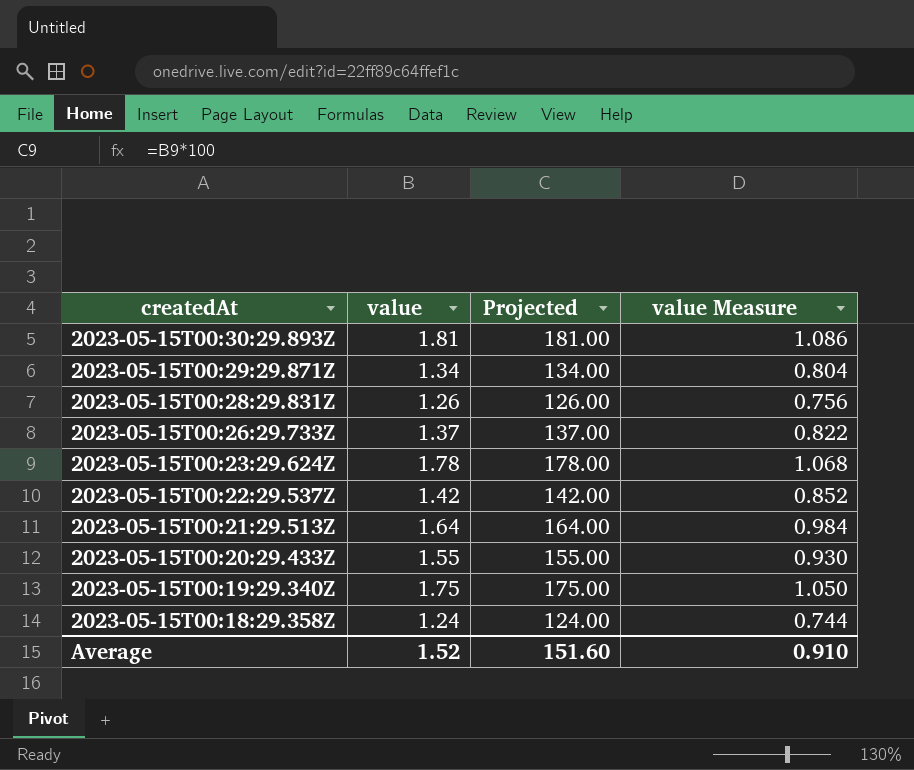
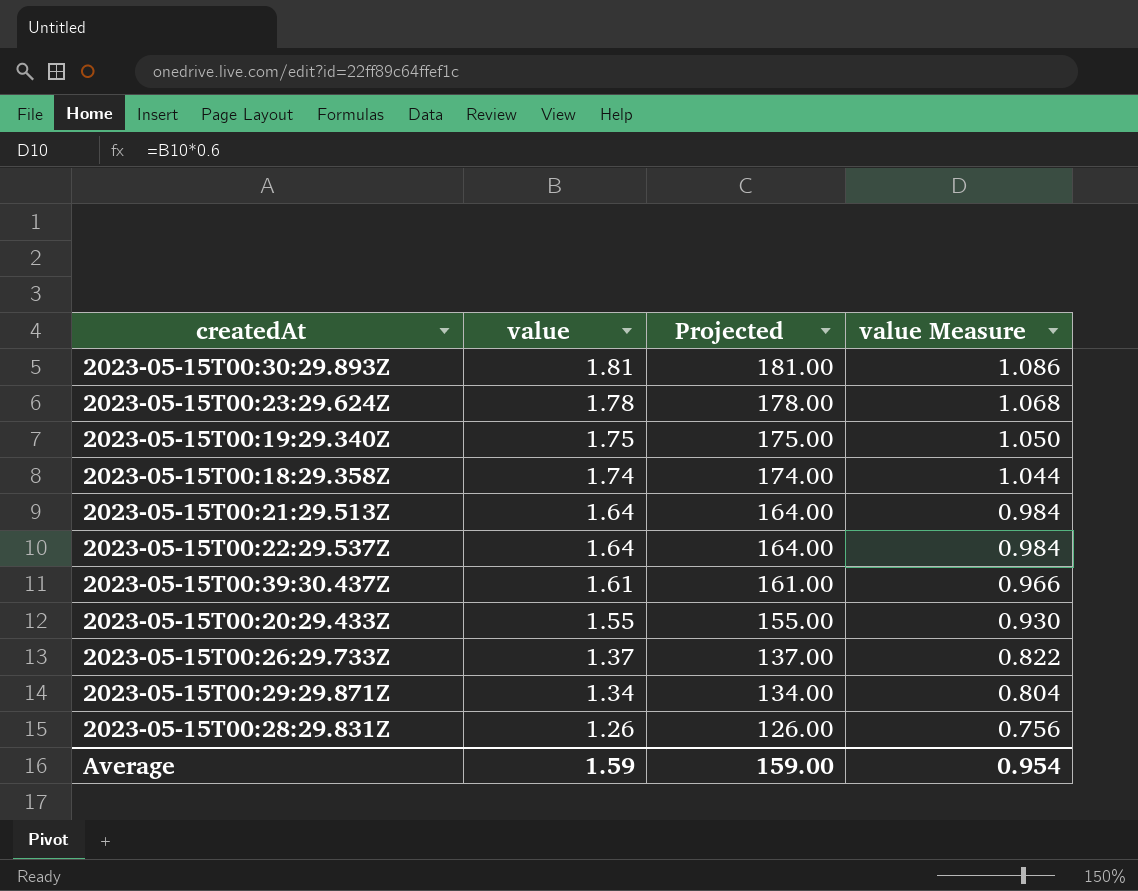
row order: createdAt descending -> value descending
2023-05-15T00:18:29.358Z | value: 1.24 -> 1.74
2023-05-15T00:18:29.358Z | Projected: 124.00 -> 174.00
2023-05-15T00:18:29.358Z | value Measure: 0.744 -> 1.044
2023-05-15T00:22:29.537Z | value: 1.42 -> 1.64
2023-05-15T00:22:29.537Z | Projected: 142.00 -> 164.00
2023-05-15T00:22:29.537Z | value Measure: 0.852 -> 0.984
row 2023-05-15T00:39:30.437Z: none -> 1.61 | 161.00 | 0.966
Average | value: 1.52 -> 1.59
Average | Projected: 151.60 -> 159.00
Average | value Measure: 0.910 -> 0.954

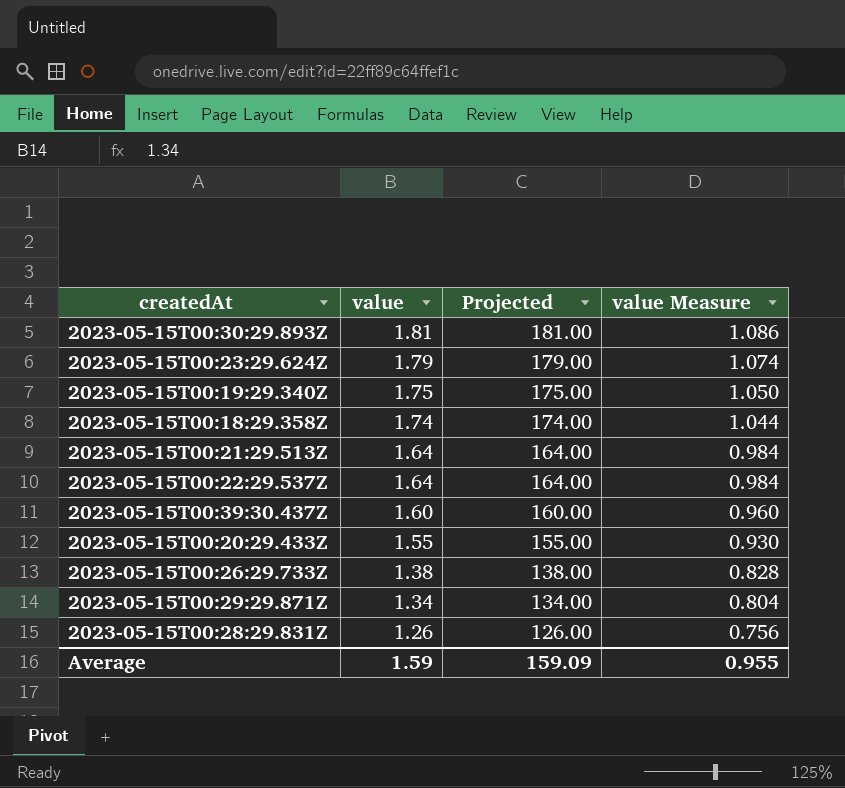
2023-05-15T00:23:29.624Z | value: 1.78 -> 1.79
2023-05-15T00:23:29.624Z | Projected: 178.00 -> 179.00
2023-05-15T00:23:29.624Z | value Measure: 1.068 -> 1.074
2023-05-15T00:39:30.437Z | value: 1.61 -> 1.60
2023-05-15T00:39:30.437Z | Projected: 161.00 -> 160.00
2023-05-15T00:39:30.437Z | value Measure: 0.966 -> 0.960
2023-05-15T00:26:29.733Z | value: 1.37 -> 1.38
2023-05-15T00:26:29.733Z | Projected: 137.00 -> 138.00
2023-05-15T00:26:29.733Z | value Measure: 0.822 -> 0.828
Average | Projected: 159.00 -> 159.09
Average | value Measure: 0.954 -> 0.955

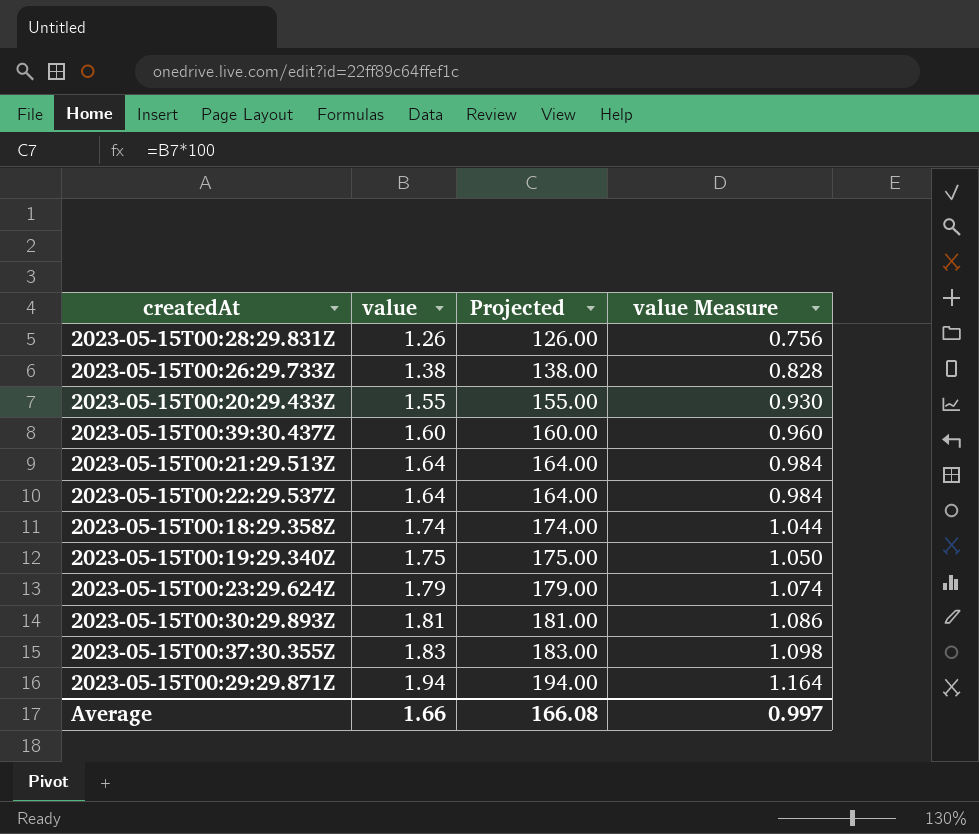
row order: value descending -> value ascending
row 2023-05-15T00:37:30.355Z: none -> 1.83 | 183.00 | 1.098
2023-05-15T00:29:29.871Z | value: 1.34 -> 1.94
2023-05-15T00:29:29.871Z | Projected: 134.00 -> 194.00
2023-05-15T00:29:29.871Z | value Measure: 0.804 -> 1.164
Average | value: 1.59 -> 1.66
Average | Projected: 159.09 -> 166.08
Average | value Measure: 0.955 -> 0.997

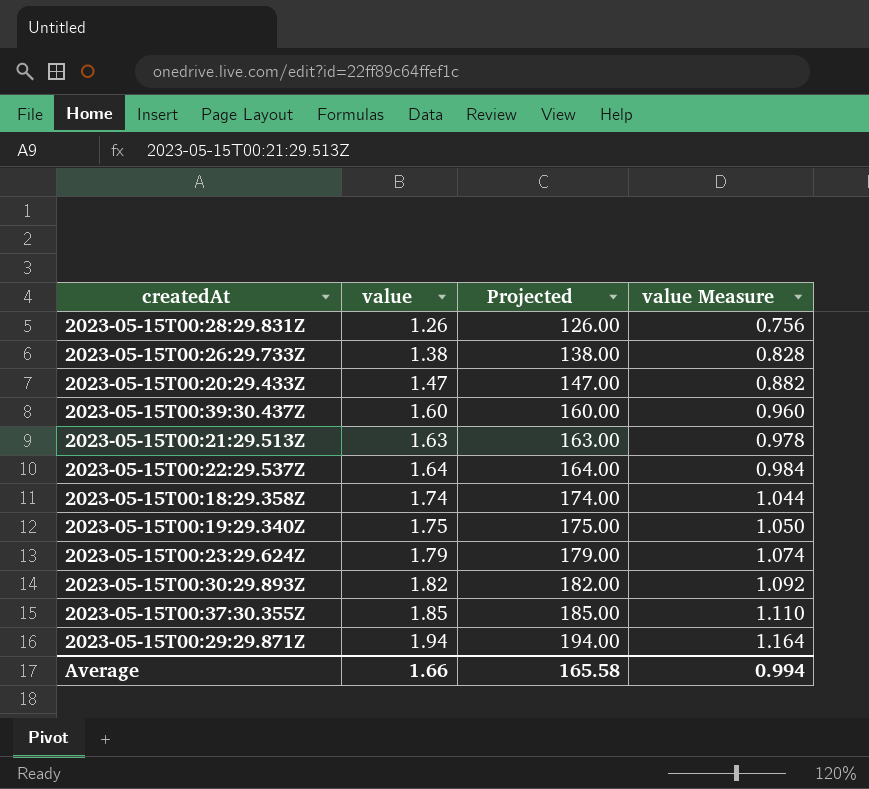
2023-05-15T00:20:29.433Z | value: 1.55 -> 1.47
2023-05-15T00:20:29.433Z | Projected: 155.00 -> 147.00
2023-05-15T00:20:29.433Z | value Measure: 0.930 -> 0.882
2023-05-15T00:21:29.513Z | value: 1.64 -> 1.63
2023-05-15T00:21:29.513Z | Projected: 164.00 -> 163.00
2023-05-15T00:21:29.513Z | value Measure: 0.984 -> 0.978
2023-05-15T00:30:29.893Z | value: 1.81 -> 1.82
2023-05-15T00:30:29.893Z | Projected: 181.00 -> 182.00
2023-05-15T00:30:29.893Z | value Measure: 1.086 -> 1.092
2023-05-15T00:37:30.355Z | value: 1.83 -> 1.85
2023-05-15T00:37:30.355Z | Projected: 183.00 -> 185.00
2023-05-15T00:37:30.355Z | value Measure: 1.098 -> 1.110
Average | Projected: 166.08 -> 165.58
Average | value Measure: 0.997 -> 0.994

